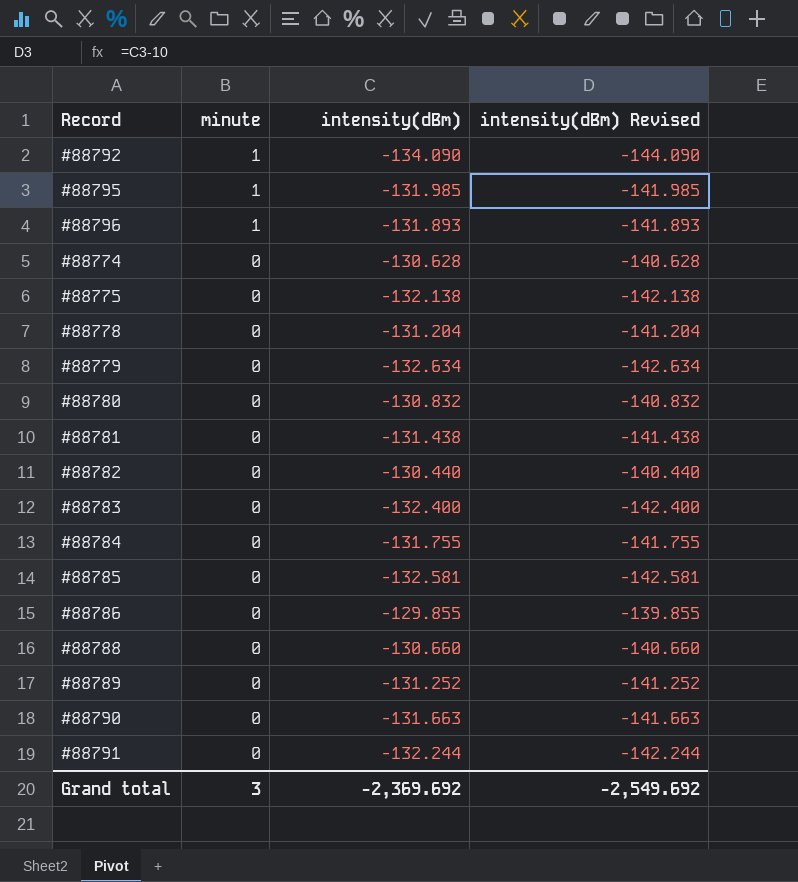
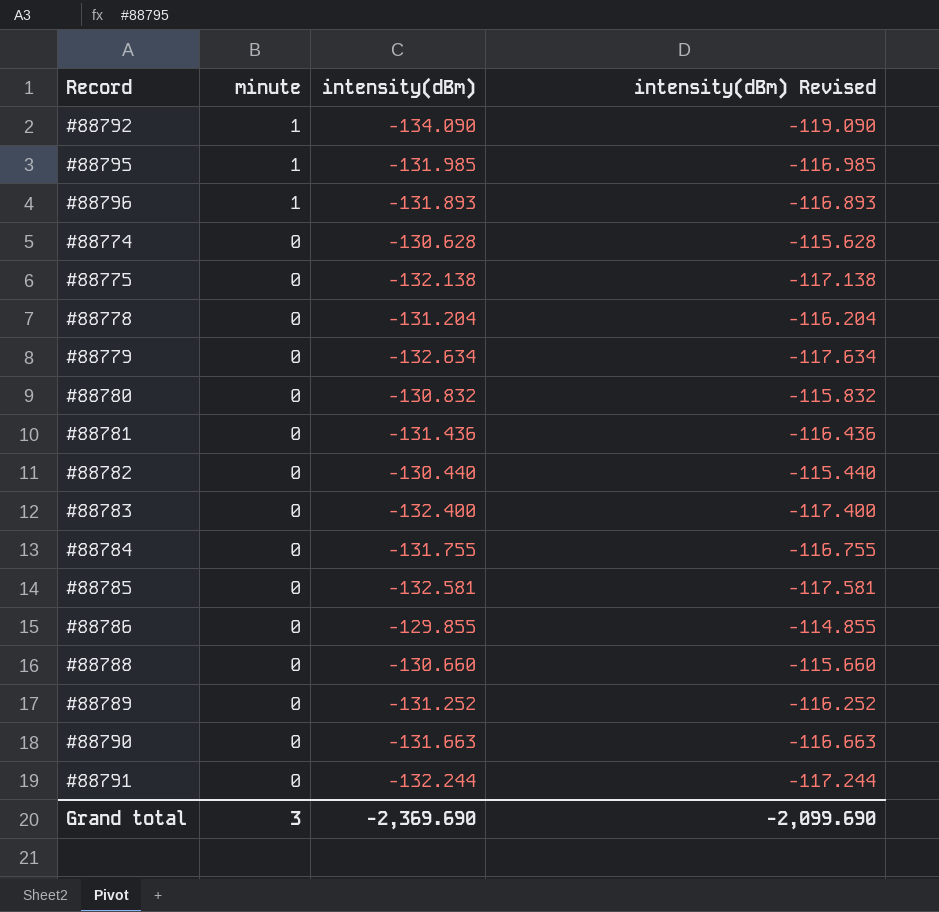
column intensity(dBm) Revised | formula: [intensity(dBm)] - 10 -> [intensity(dBm)] + 15
#88781 | intensity(dBm): -131.438 -> -131.436
Grand total | intensity(dBm): -2,369.692 -> -2,369.690
Grand total | intensity(dBm) Revised: -2,549.692 -> -2,099.690

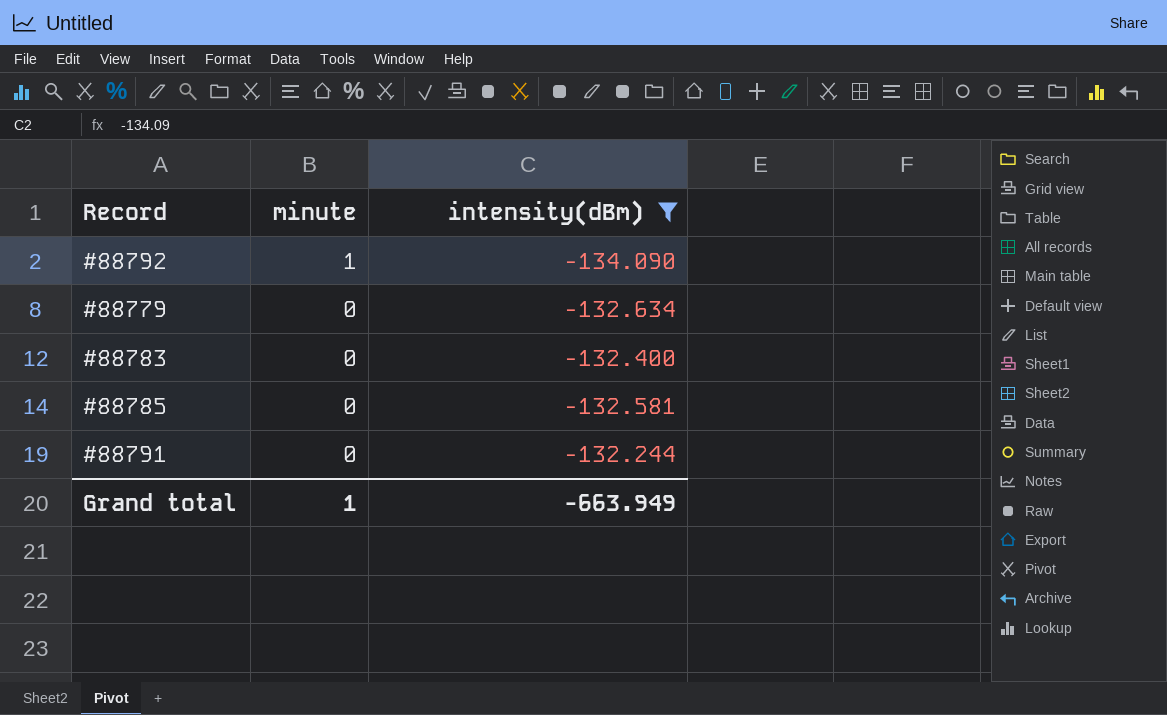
filter: none -> intensity(dBm) <= -132.244
column intensity(dBm) Revised | formula: [intensity(dBm)] + 15 -> none
Grand total | minute: 3 -> 1
Grand total | intensity(dBm): -2,369.690 -> -663.949

